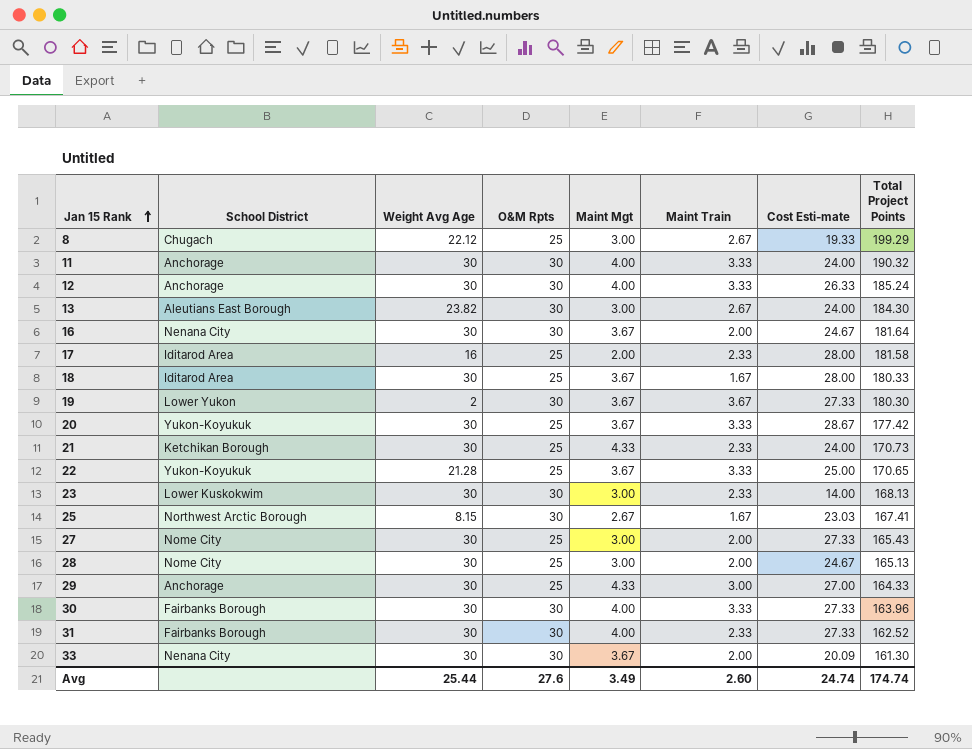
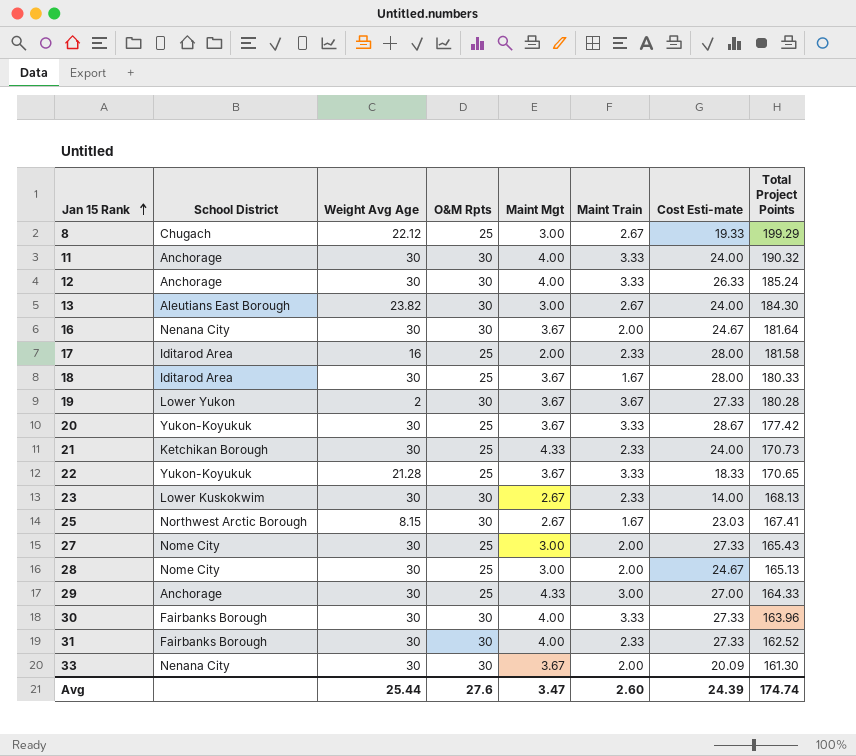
19 | Total Project Points: 180.30 -> 180.28
22 | Cost Esti-mate: 25.00 -> 18.33
23 | Maint Mgt: 3.00 -> 2.67
Avg | Maint Mgt: 3.49 -> 3.47
Avg | Cost Esti-mate: 24.74 -> 24.39

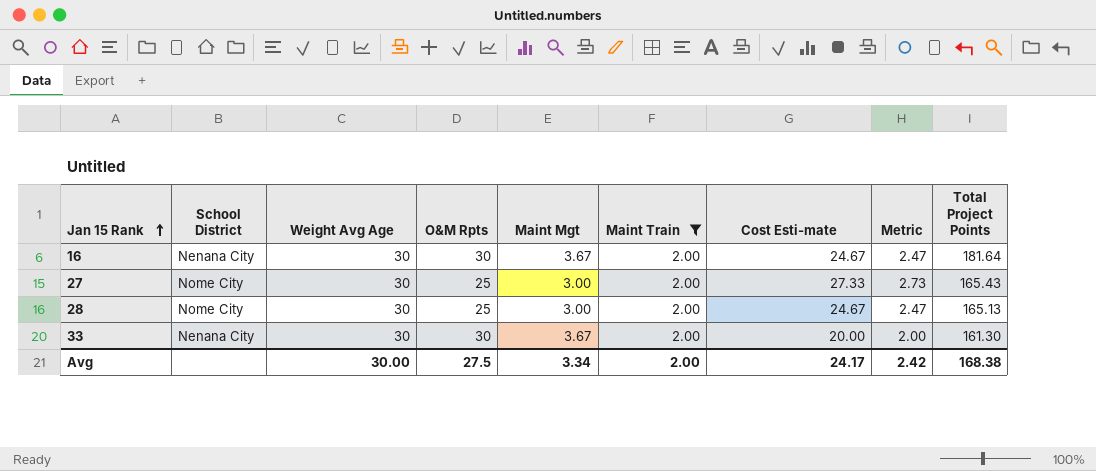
filter: none -> Maint Train = 2.00
column Metric | formula: none -> [Cost Esti-mate] * 0.1
33 | Cost Esti-mate: 20.09 -> 20.00
Avg | Weight Avg Age: 25.44 -> 30.00
Avg | O&M Rpts: 27.6 -> 27.5
Avg | Maint Mgt: 3.47 -> 3.34
Avg | Maint Train: 2.60 -> 2.00
Avg | Cost Esti-mate: 24.39 -> 24.17
Avg | Total Project Points: 174.74 -> 168.38

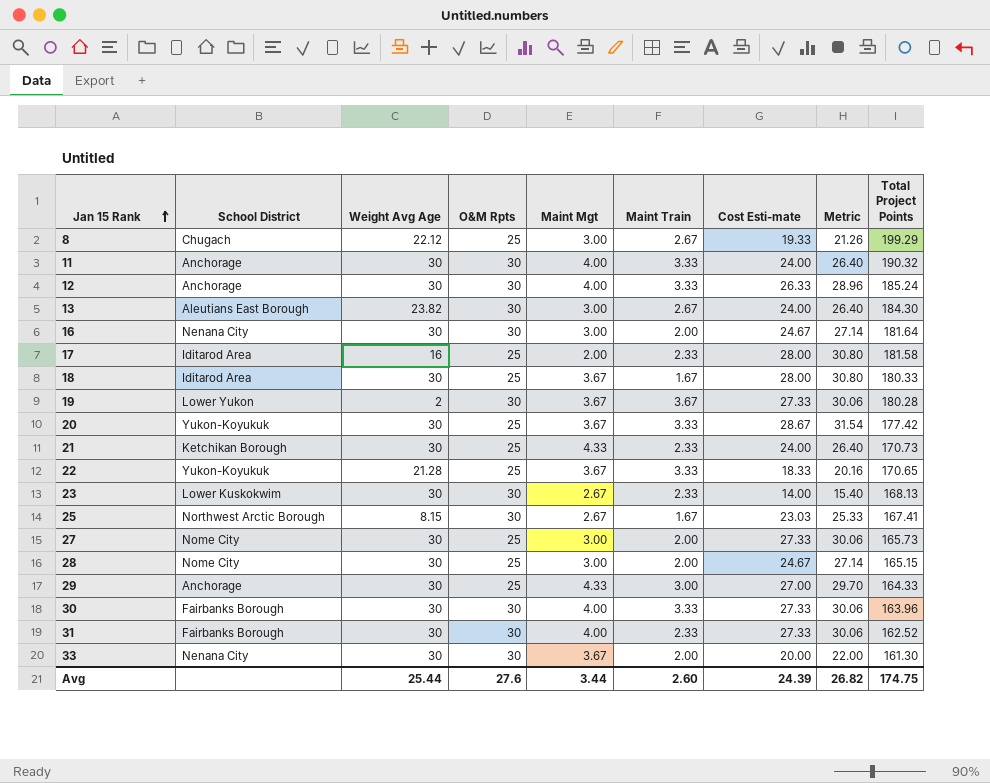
filter: Maint Train = 2.00 -> none
column Metric | formula: [Cost Esti-mate] * 0.1 -> [Cost Esti-mate] * 1.1
16 | Maint Mgt: 3.67 -> 3.00
27 | Total Project Points: 165.43 -> 165.73
28 | Total Project Points: 165.13 -> 165.15
Avg | Weight Avg Age: 30.00 -> 25.44
Avg | O&M Rpts: 27.5 -> 27.6
Avg | Maint Mgt: 3.34 -> 3.44
Avg | Maint Train: 2.00 -> 2.60
Avg | Cost Esti-mate: 24.17 -> 24.39
Avg | Metric: 2.42 -> 26.82
Avg | Total Project Points: 168.38 -> 174.75

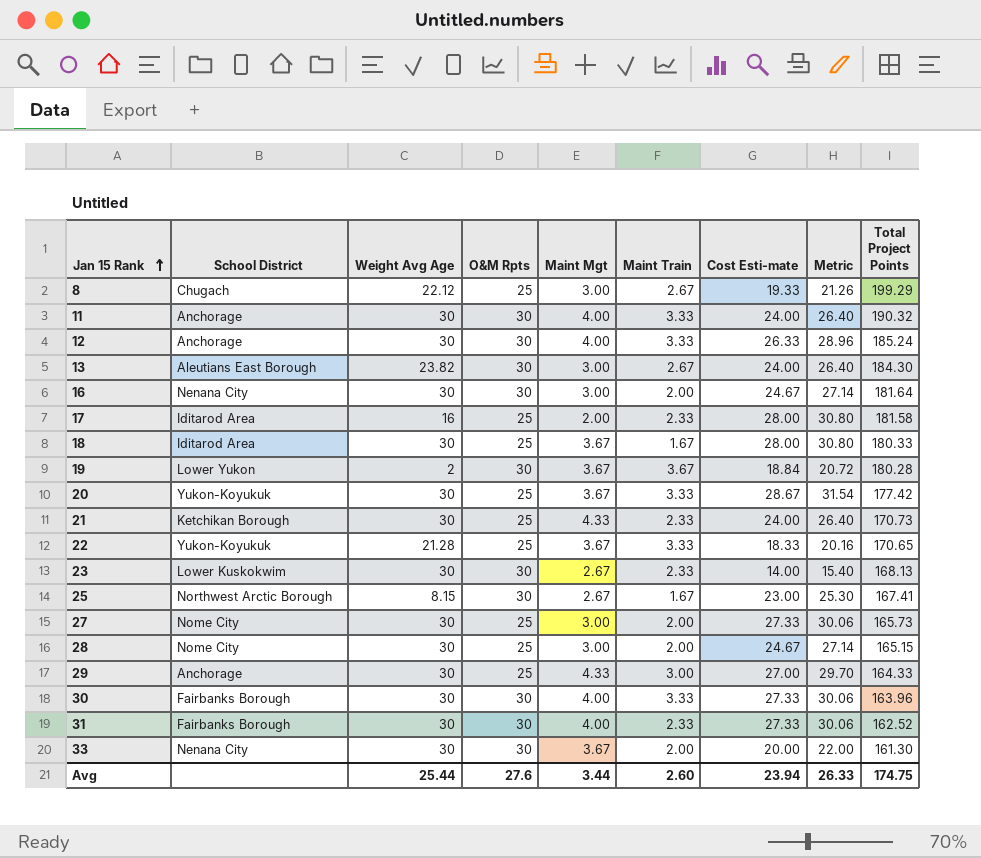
19 | Cost Esti-mate: 27.33 -> 18.84
19 | Metric: 30.06 -> 20.72
25 | Cost Esti-mate: 23.03 -> 23.00
25 | Metric: 25.33 -> 25.30
Avg | Cost Esti-mate: 24.39 -> 23.94
Avg | Metric: 26.82 -> 26.33

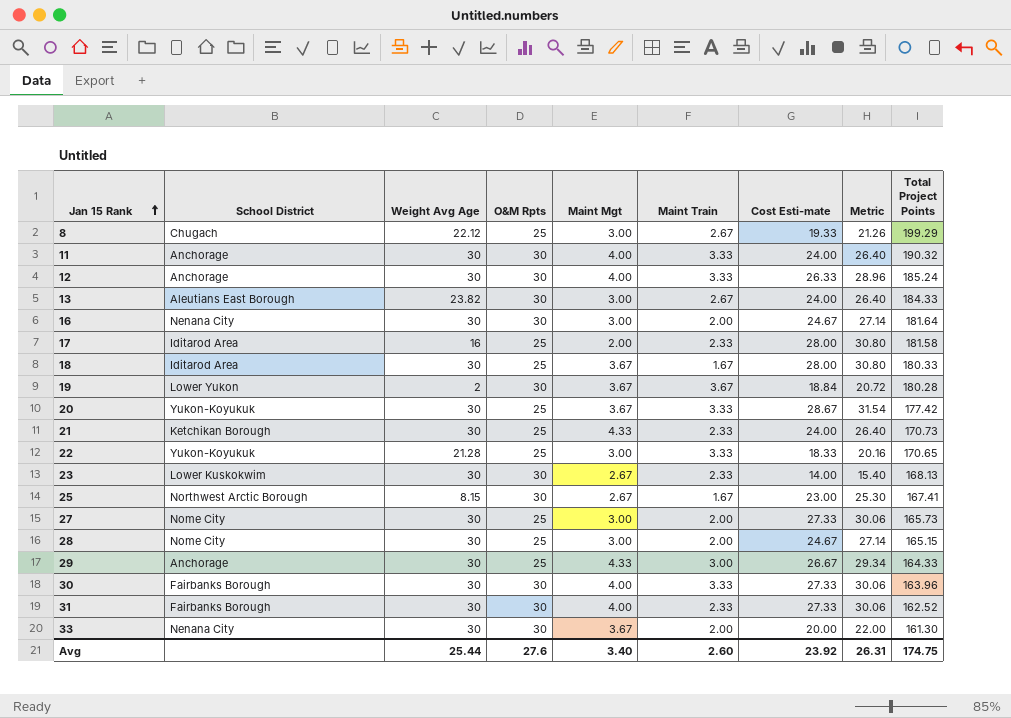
13 | Total Project Points: 184.30 -> 184.33
22 | Maint Mgt: 3.67 -> 3.00
29 | Cost Esti-mate: 27.00 -> 26.67
29 | Metric: 29.70 -> 29.34
Avg | Maint Mgt: 3.44 -> 3.40
Avg | Cost Esti-mate: 23.94 -> 23.92
Avg | Metric: 26.33 -> 26.31

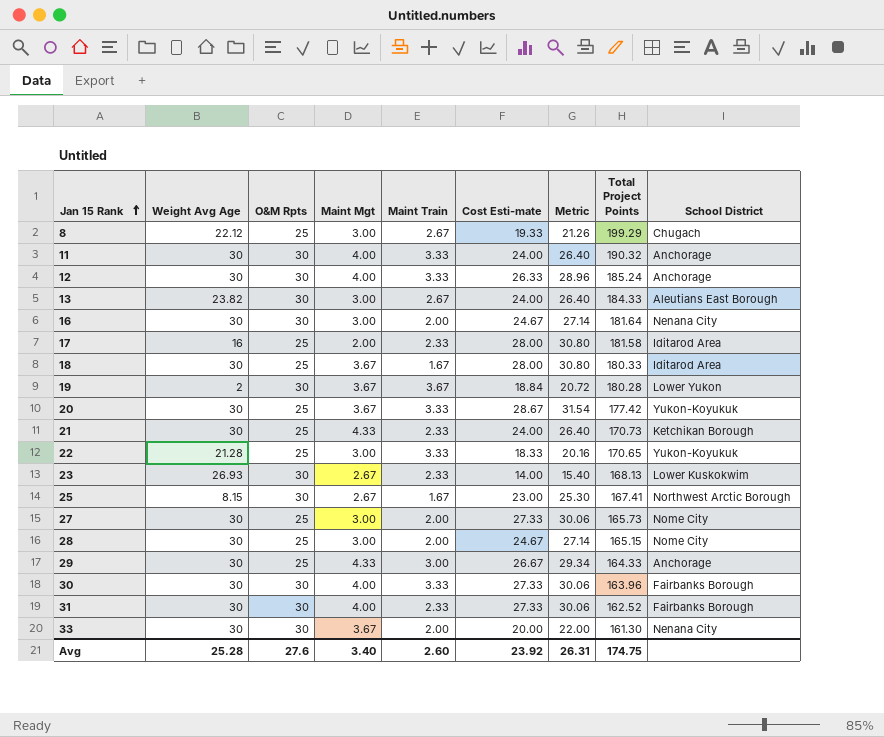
column School District | position: 2 -> 9
23 | Weight Avg Age: 30 -> 26.93
Avg | Weight Avg Age: 25.44 -> 25.28

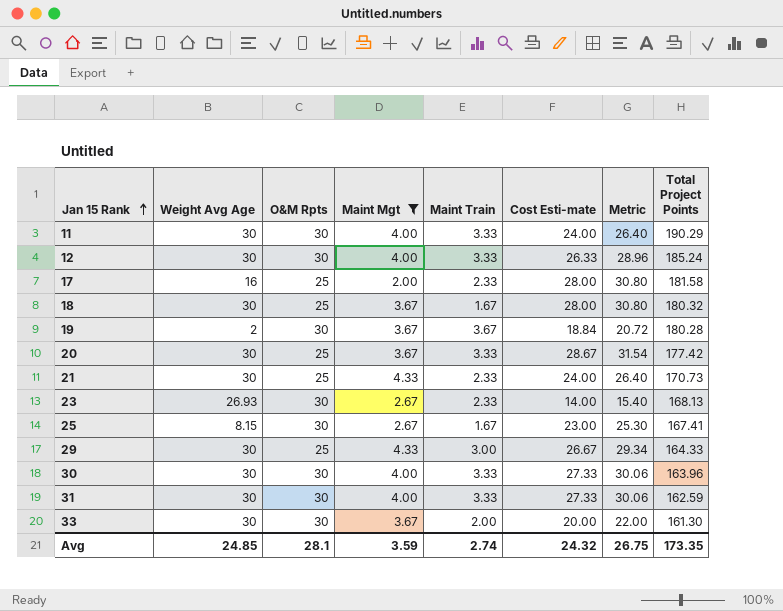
filter: none -> Maint Mgt != 3.00
column School District | position: 9 -> none
11 | Total Project Points: 190.32 -> 190.29
18 | Total Project Points: 180.33 -> 180.32
31 | Maint Train: 2.33 -> 3.33
31 | Total Project Points: 162.52 -> 162.59
Avg | Weight Avg Age: 25.28 -> 24.85
Avg | O&M Rpts: 27.6 -> 28.1
Avg | Maint Mgt: 3.40 -> 3.59
Avg | Maint Train: 2.60 -> 2.74
Avg | Cost Esti-mate: 23.92 -> 24.32
Avg | Metric: 26.31 -> 26.75
Avg | Total Project Points: 174.75 -> 173.35

